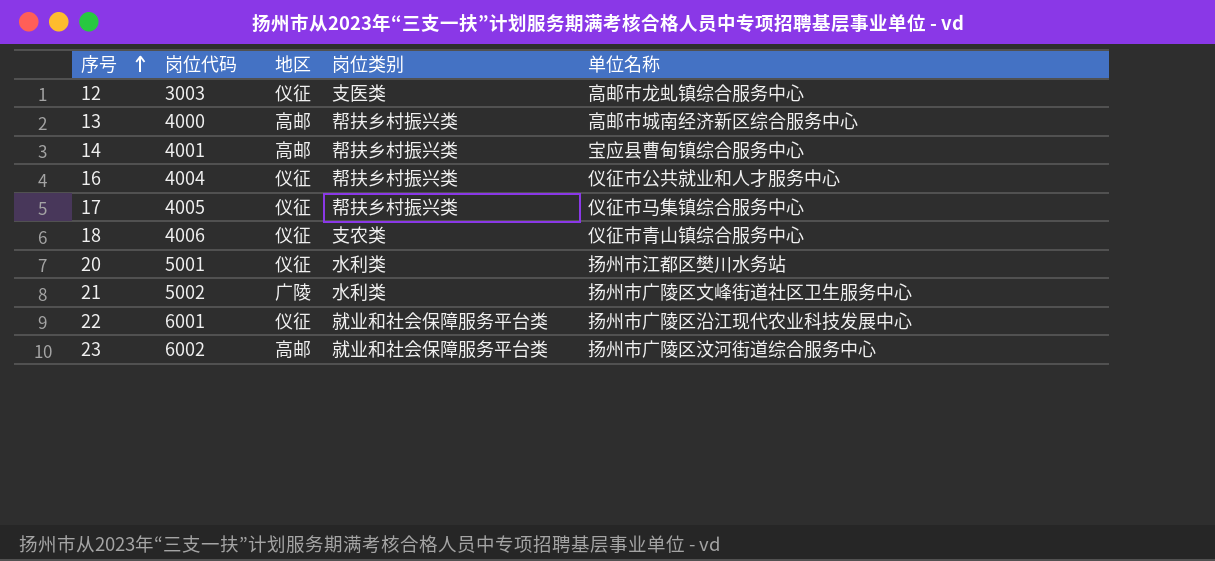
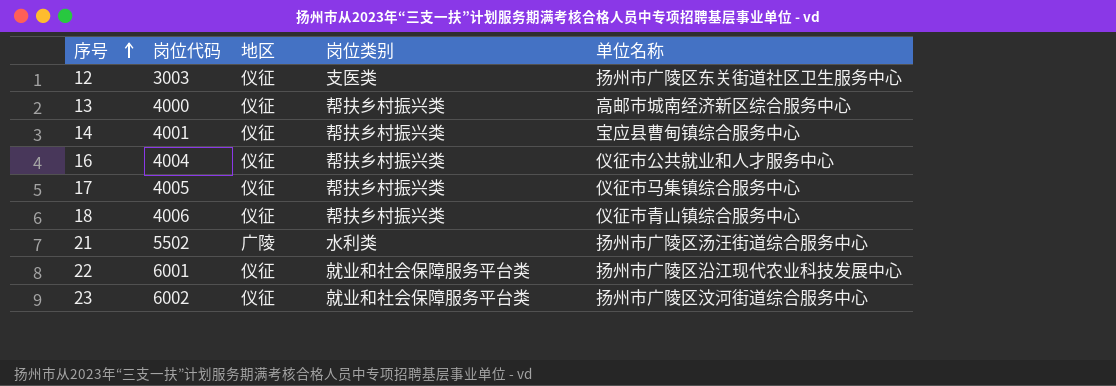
row 20: 5001 | 仪征 | 水利类 | 扬州市江都区樊川水务站 -> none
12 | 单位名称: 高邮市龙虬镇综合服务中心 -> 扬州市广陵区东关街道社区卫生服务中心
13 | 地区: 高邮 -> 仪征
14 | 地区: 高邮 -> 仪征
18 | 岗位类别: 支农类 -> 帮扶乡村振兴类
21 | 岗位代码: 5002 -> 5502
21 | 单位名称: 扬州市广陵区文峰街道社区卫生服务中心 -> 扬州市广陵区汤汪街道综合服务中心
23 | 地区: 高邮 -> 仪征

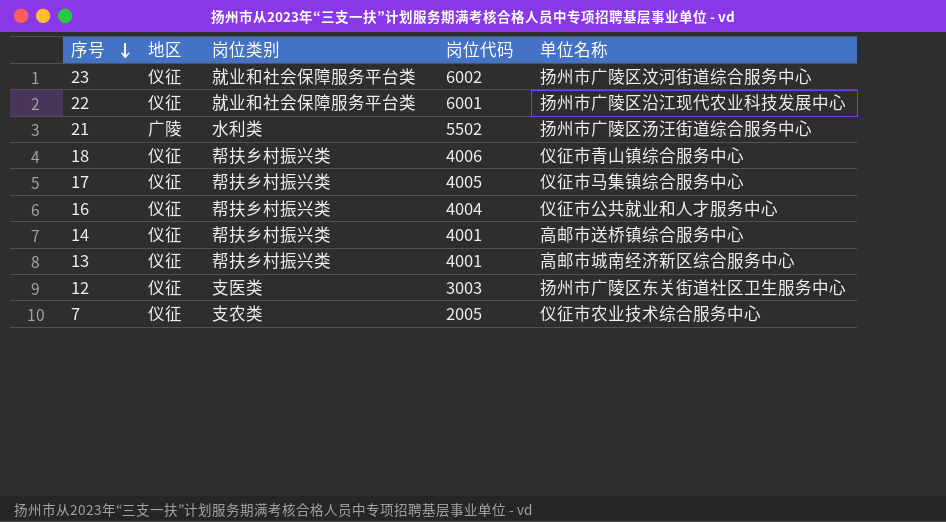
row order: 序号 ascending -> 序号 descending
column 岗位代码 | position: 2 -> 4
14 | 单位名称: 宝应县曹甸镇综合服务中心 -> 高邮市送桥镇综合服务中心
13 | 岗位代码: 4000 -> 4001
row 7: none -> 仪征 | 支农类 | 2005 | 仪征市农业技术综合服务中心

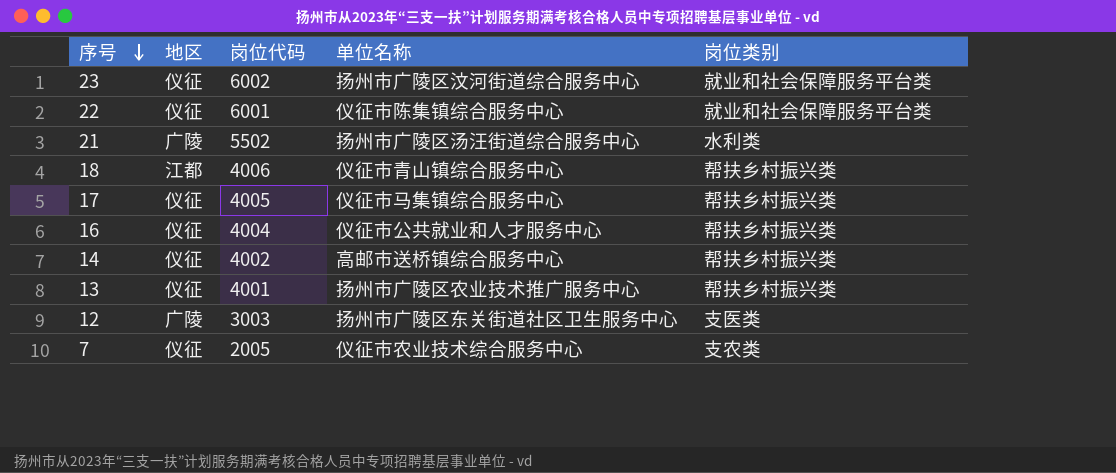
column 岗位类别 | position: 3 -> 5
22 | 单位名称: 扬州市广陵区沿江现代农业科技发展中心 -> 仪征市陈集镇综合服务中心
18 | 地区: 仪征 -> 江都
14 | 岗位代码: 4001 -> 4002
13 | 单位名称: 高邮市城南经济新区综合服务中心 -> 扬州市广陵区农业技术推广服务中心
12 | 地区: 仪征 -> 广陵

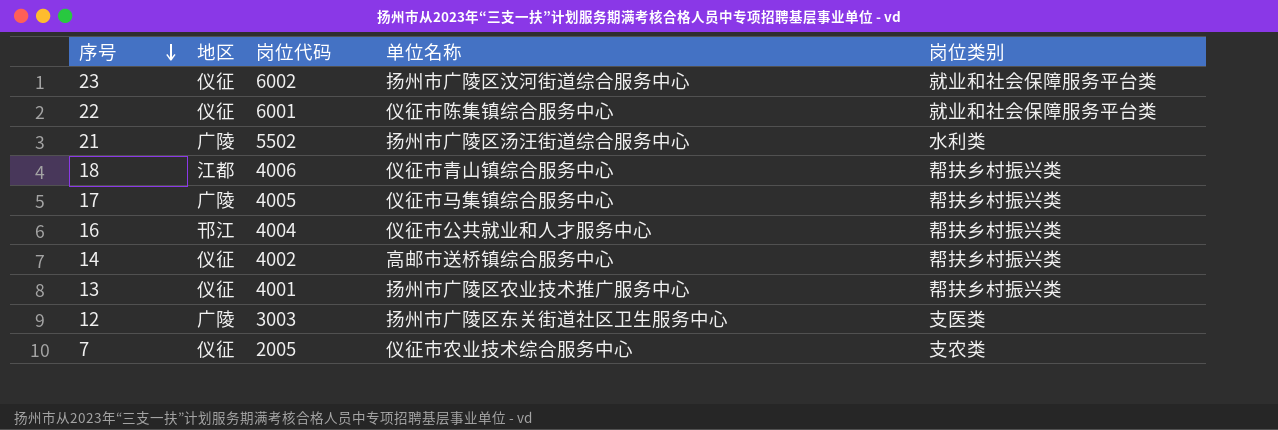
17 | 地区: 仪征 -> 广陵
16 | 地区: 仪征 -> 邗江

